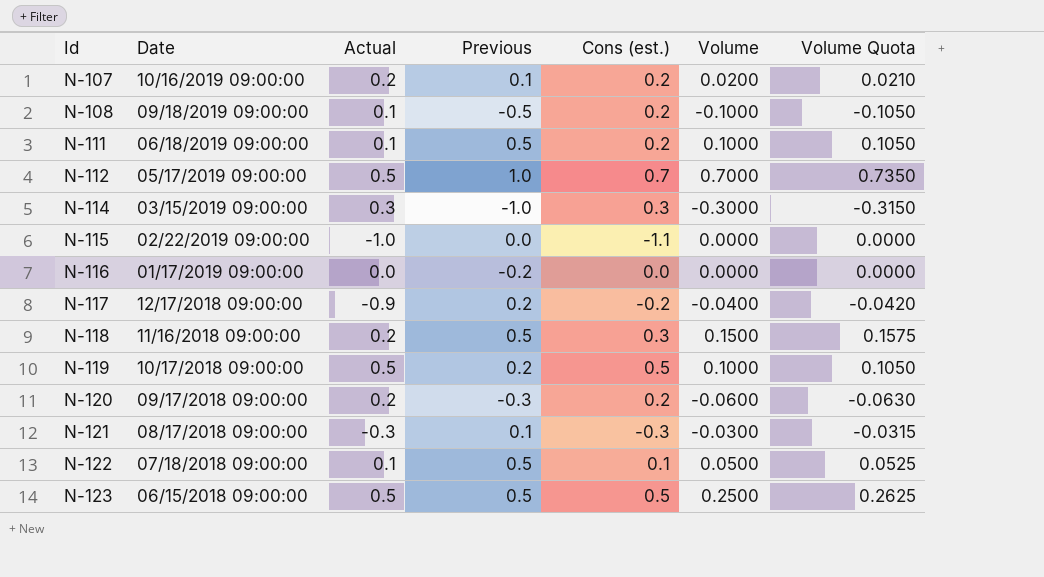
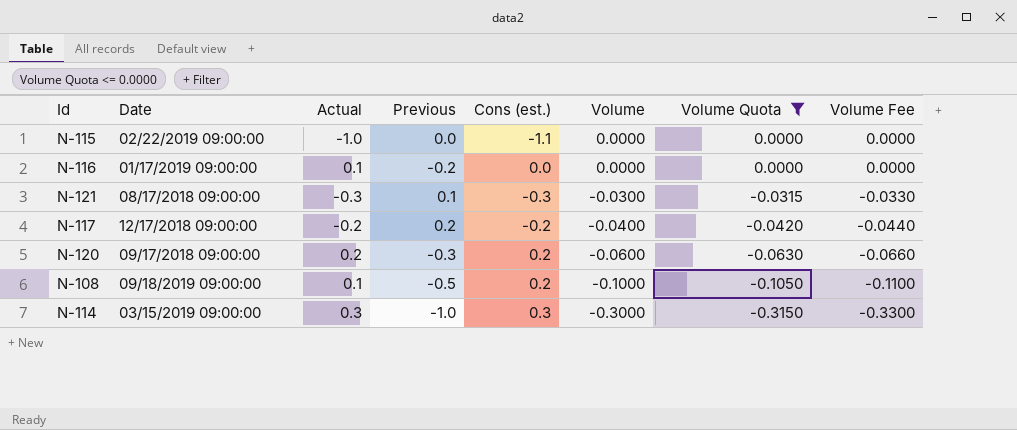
filter: none -> Volume Quota <= 0.0000
row order: Id ascending -> Volume descending
column Volume Fee | formula: none -> [Volume] * 1.1
N-116 | Actual: 0.0 -> 0.1
N-117 | Actual: -0.9 -> -0.2

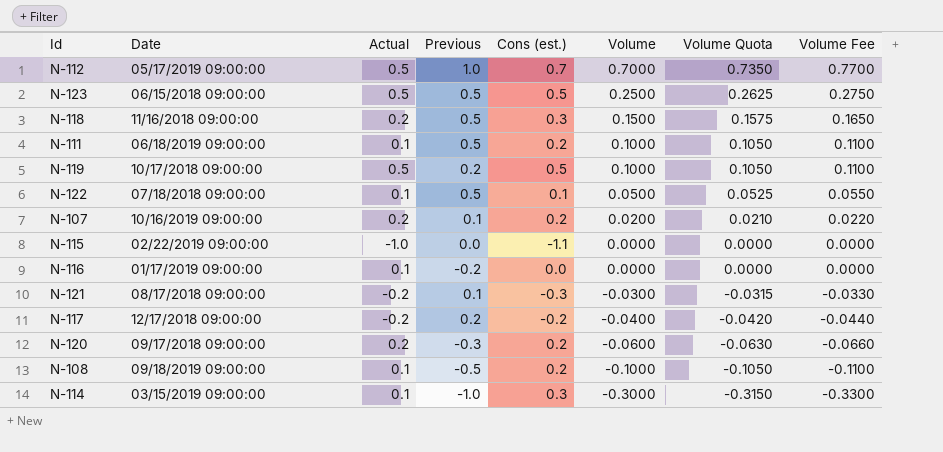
filter: Volume Quota <= 0.0000 -> none
N-121 | Actual: -0.3 -> -0.2
N-114 | Actual: 0.3 -> 0.1

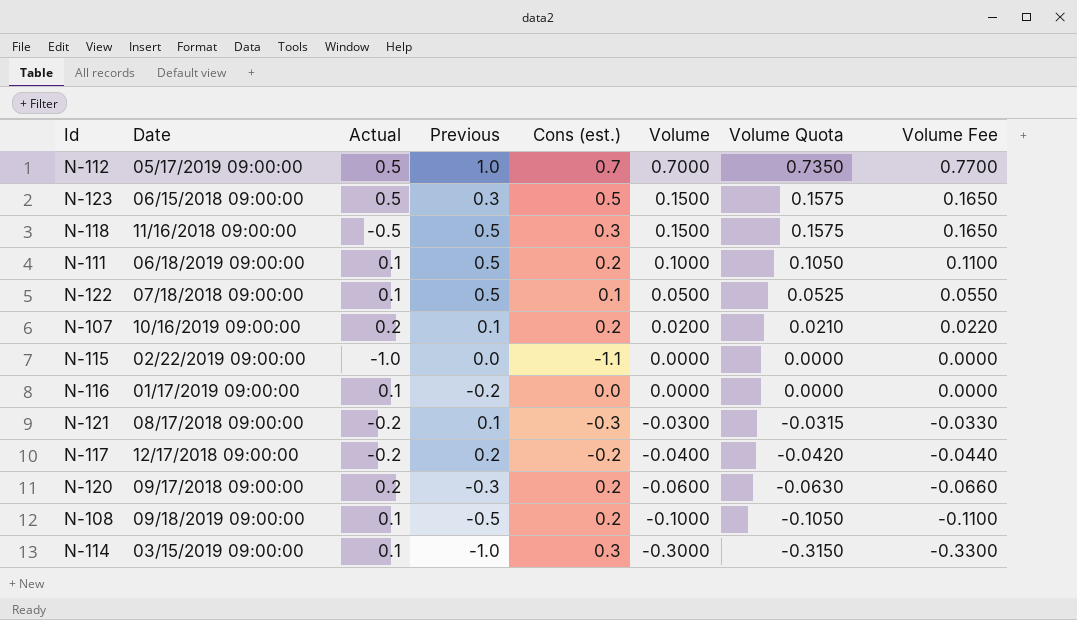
row N-119: 10/17/2018 09:00:00 | 0.5 | 0.2 | 0.5 | 0.1000 | 0.1050 | 0.1100 -> none
N-123 | Previous: 0.5 -> 0.3
N-123 | Volume: 0.2500 -> 0.1500
N-123 | Volume Quota: 0.2625 -> 0.1575
N-123 | Volume Fee: 0.2750 -> 0.1650
N-118 | Actual: 0.2 -> -0.5

